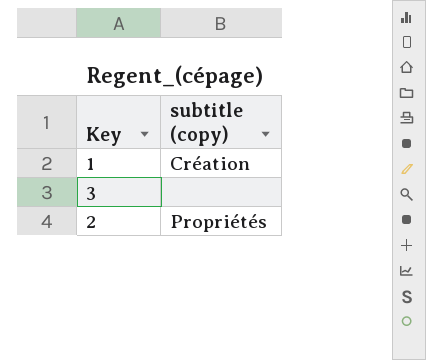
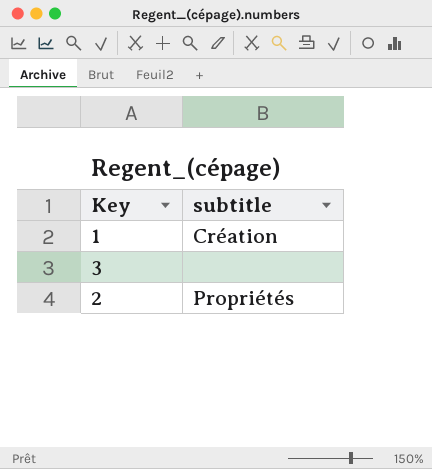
column name: subtitle (copy) -> subtitle

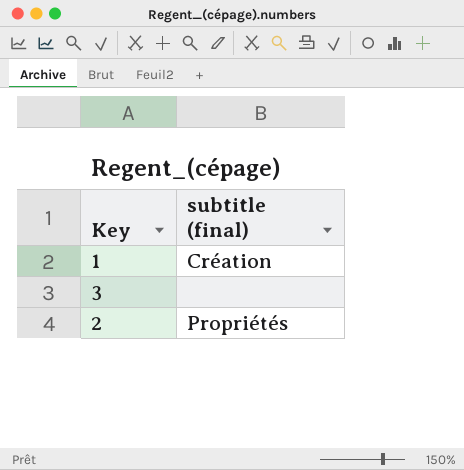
column name: subtitle -> subtitle (final)

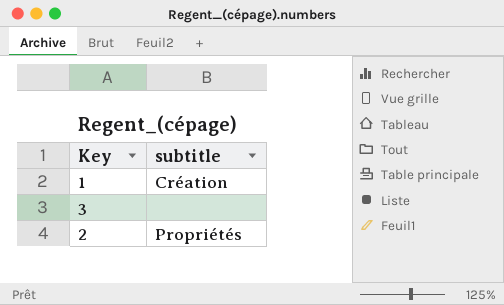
column name: subtitle (final) -> subtitle

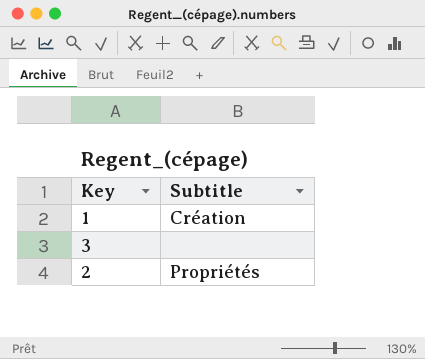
column name: subtitle -> Subtitle

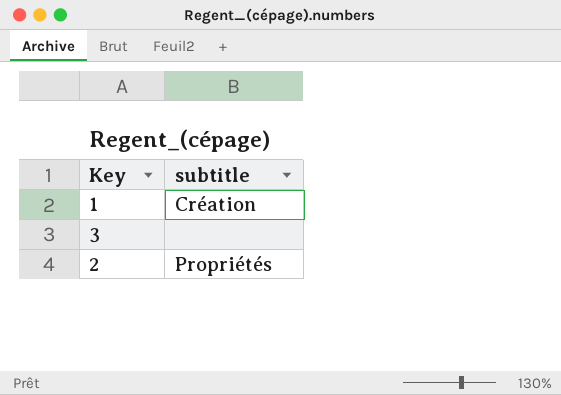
column name: Subtitle -> subtitle

